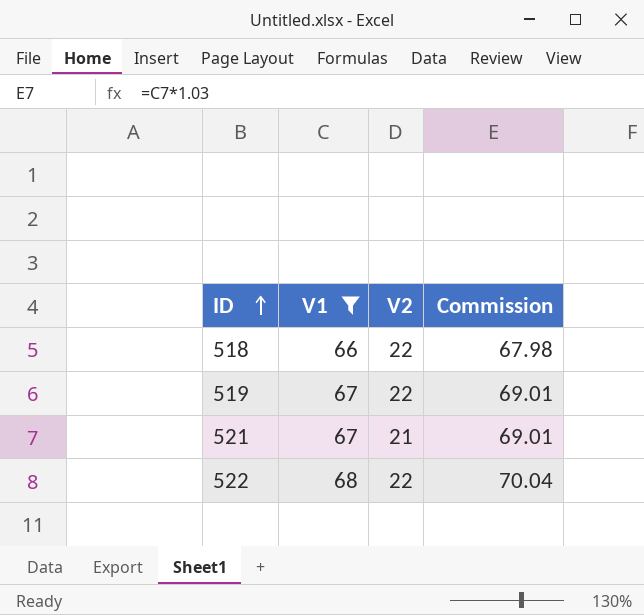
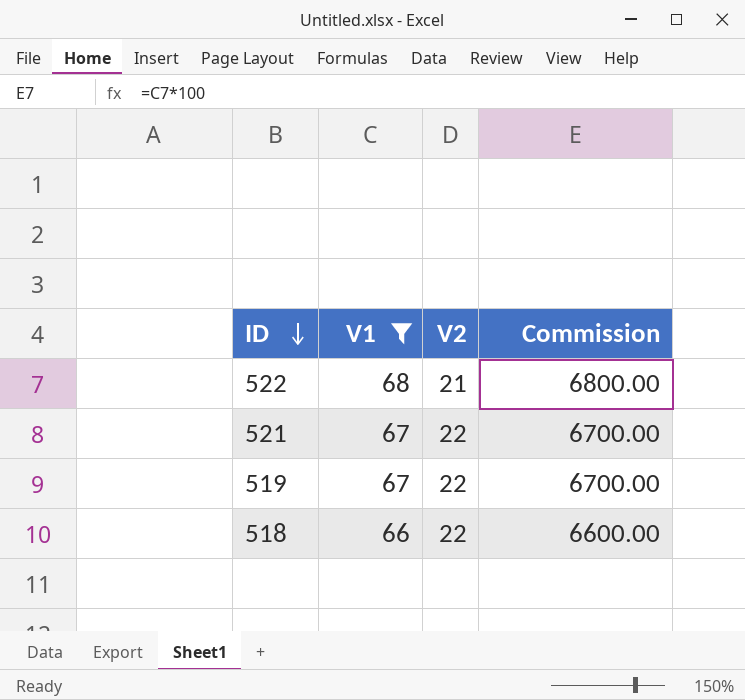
row order: ID ascending -> ID descending
column Commission | formula: [V1] * 1.03 -> [V1] * 100
522 | V2: 22 -> 21
521 | V2: 21 -> 22

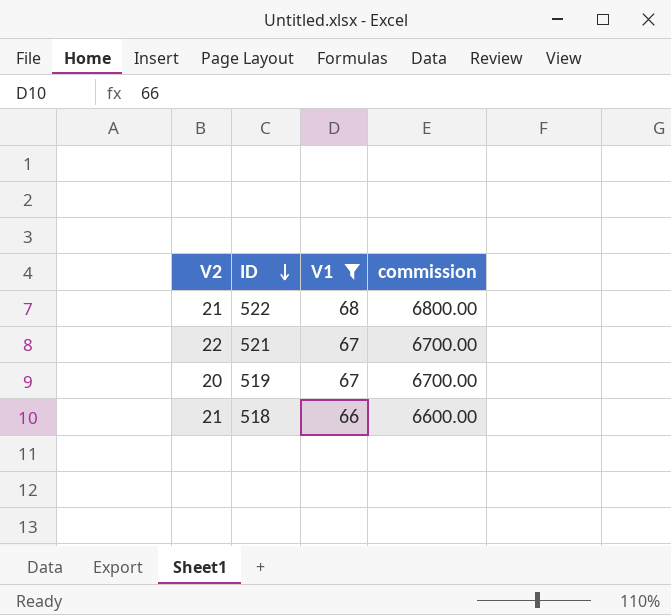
column V2 | position: 3 -> 1
column name: Commission -> commission
519 | V2: 22 -> 20
518 | V2: 22 -> 21

